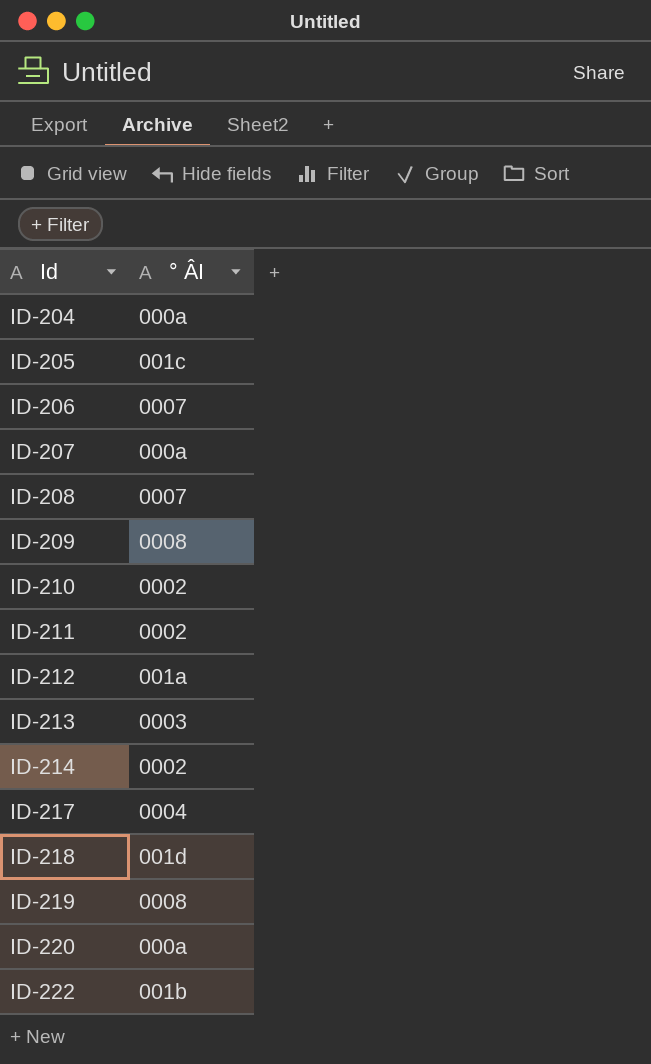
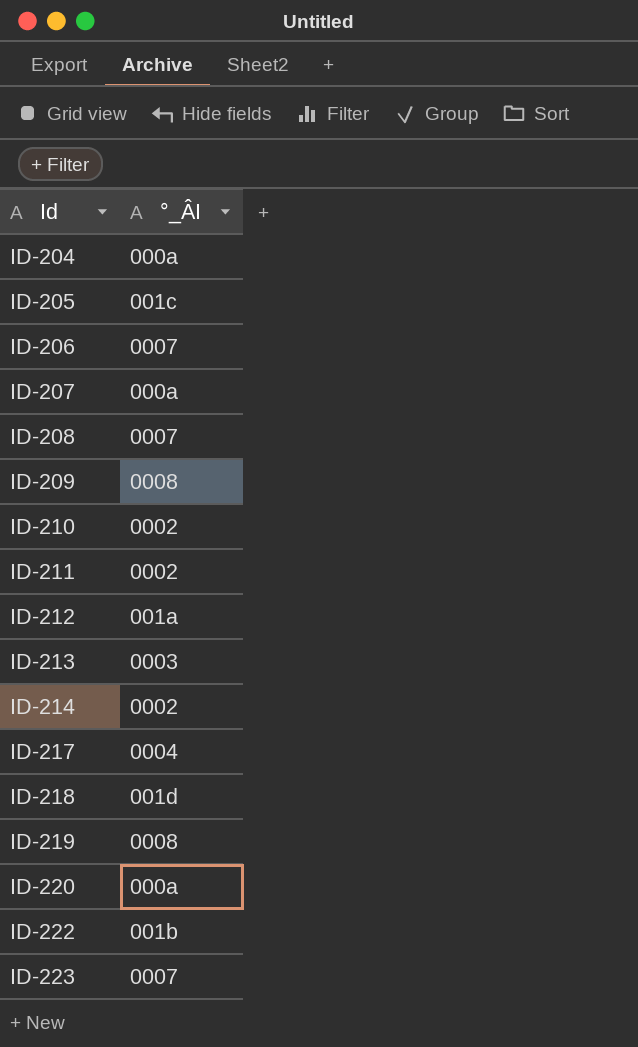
column name: ° ÂI -> °_ÂI
row ID-223: none -> 0007

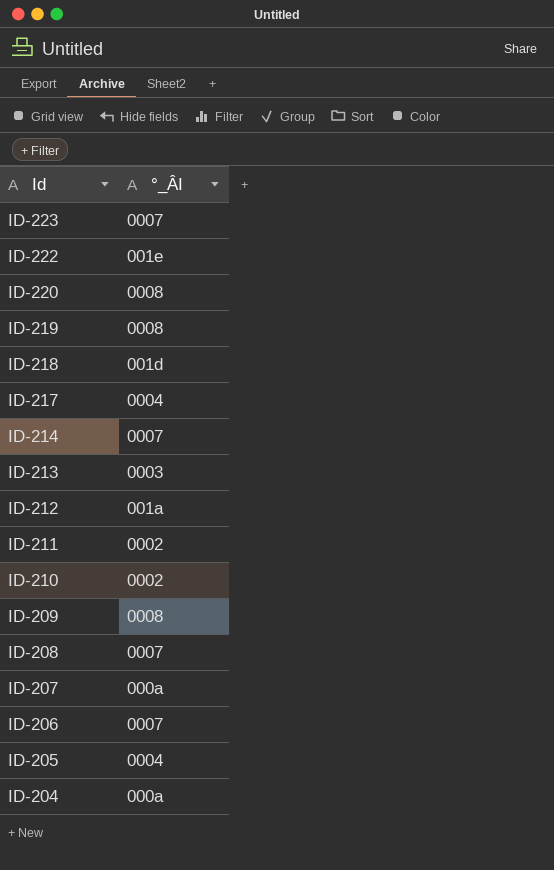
row order: Id ascending -> Id descending
ID-222 | °_ÂI: 001b -> 001e
ID-220 | °_ÂI: 000a -> 0008
ID-214 | °_ÂI: 0002 -> 0007
ID-205 | °_ÂI: 001c -> 0004

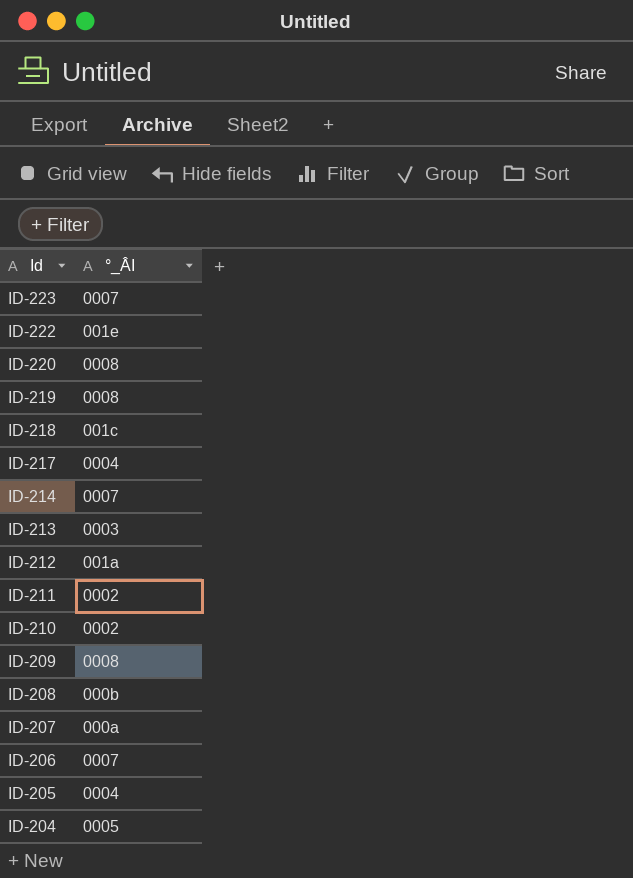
ID-218 | °_ÂI: 001d -> 001c
ID-208 | °_ÂI: 0007 -> 000b
ID-204 | °_ÂI: 000a -> 0005

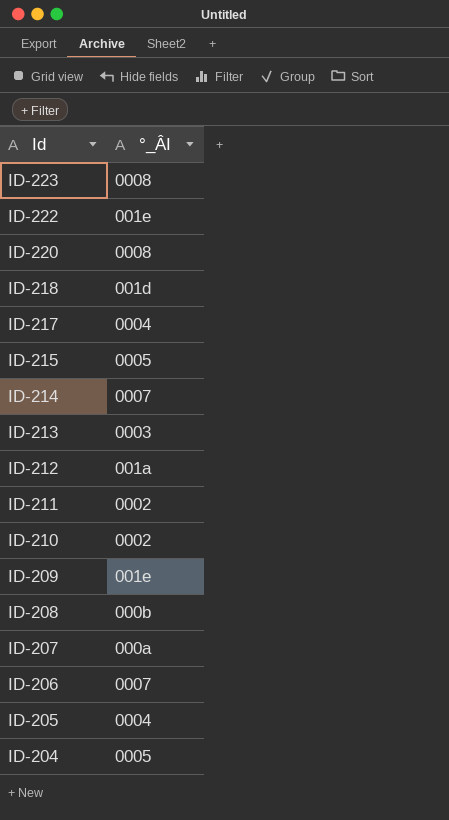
row ID-219: 0008 -> none
ID-223 | °_ÂI: 0007 -> 0008
ID-218 | °_ÂI: 001c -> 001d
row ID-215: none -> 0005
ID-209 | °_ÂI: 0008 -> 001e

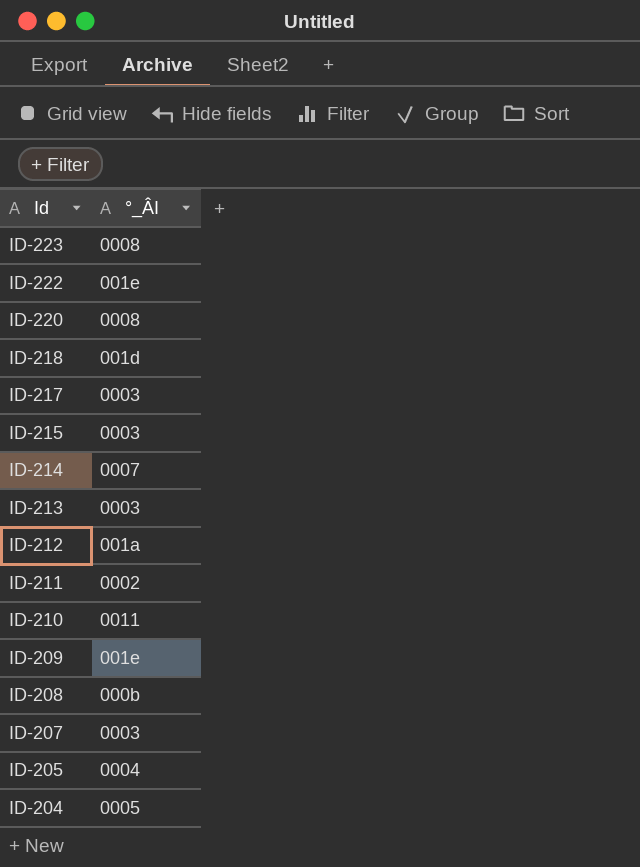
row ID-206: 0007 -> none
ID-217 | °_ÂI: 0004 -> 0003
ID-215 | °_ÂI: 0005 -> 0003
ID-210 | °_ÂI: 0002 -> 0011
ID-207 | °_ÂI: 000a -> 0003

